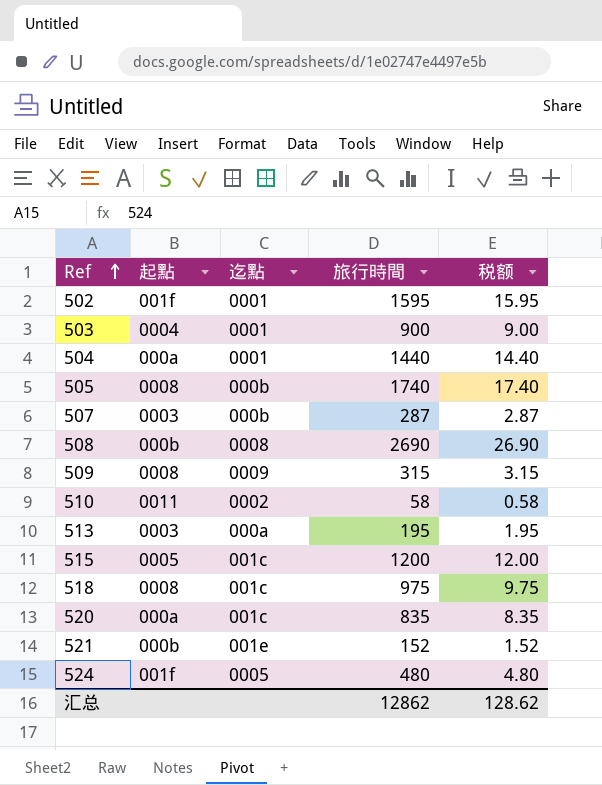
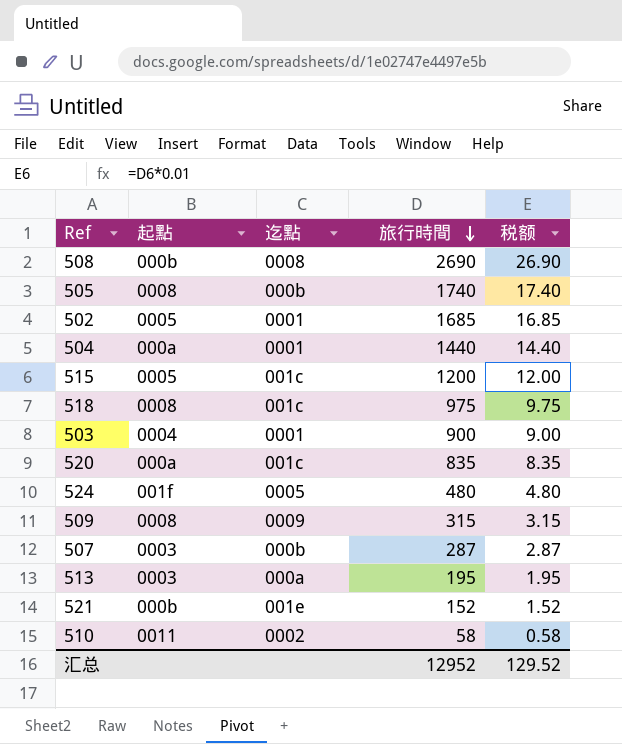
row order: Ref ascending -> 旅行時間 descending
502 | 起點: 001f -> 0005
502 | 旅行時間: 1595 -> 1685
502 | 税额: 15.95 -> 16.85
汇总 | 旅行時間: 12862 -> 12952
汇总 | 税额: 128.62 -> 129.52

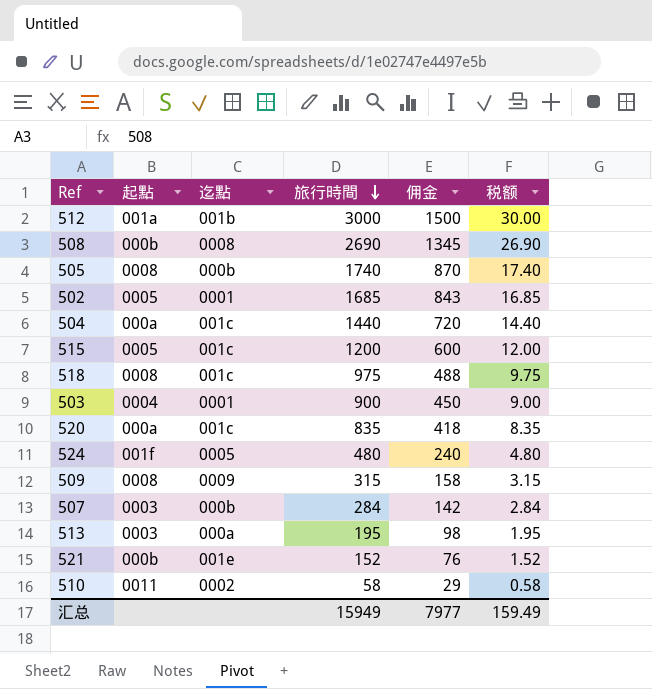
column 佣金 | formula: none -> [旅行時間] * 0.5
row 512: none -> 001a | 001b | 3000 | 1500 | 30.00
504 | 迄點: 0001 -> 001c
507 | 旅行時間: 287 -> 284
507 | 税额: 2.87 -> 2.84
汇总 | 旅行時間: 12952 -> 15949
汇总 | 税额: 129.52 -> 159.49

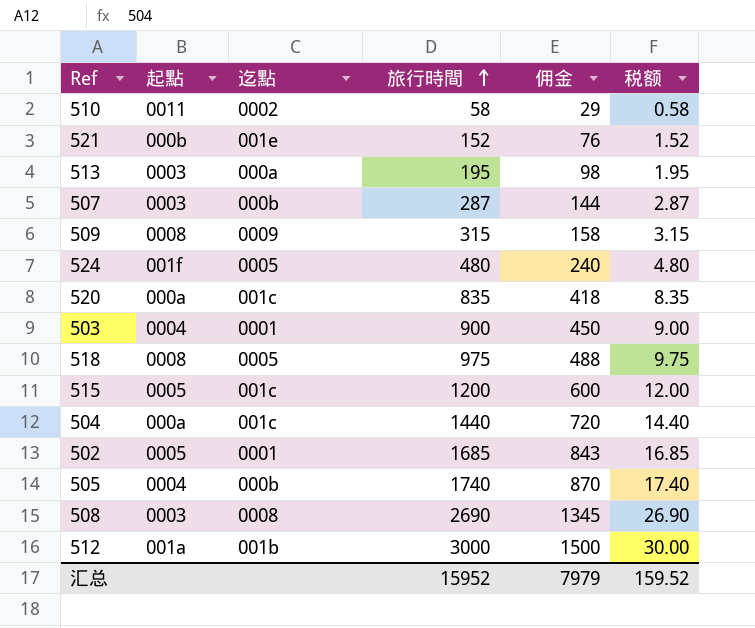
row order: 旅行時間 descending -> 旅行時間 ascending
507 | 旅行時間: 284 -> 287
507 | 佣金: 142 -> 144
507 | 税额: 2.84 -> 2.87
518 | 迄點: 001c -> 0005
505 | 起點: 0008 -> 0004
508 | 起點: 000b -> 0003
汇总 | 旅行時間: 15949 -> 15952
汇总 | 佣金: 7977 -> 7979
汇总 | 税额: 159.49 -> 159.52

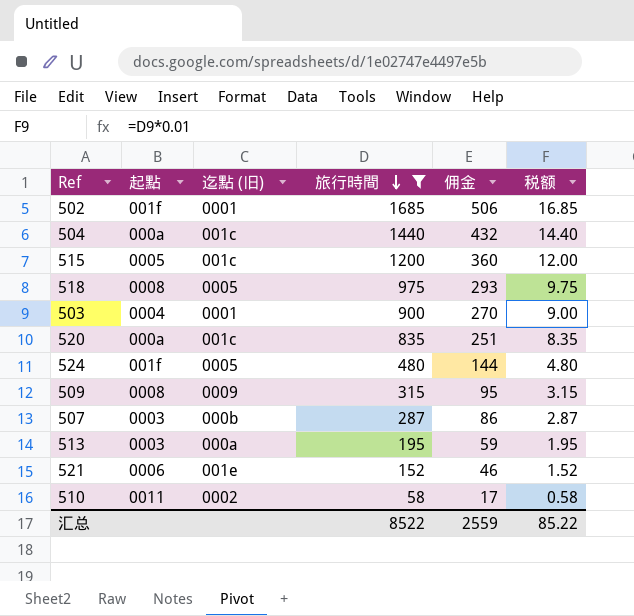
filter: none -> 旅行時間 <= 1685
row order: 旅行時間 ascending -> 旅行時間 descending
column name: 迄點 -> 迄點 (旧)
column 佣金 | formula: [旅行時間] * 0.5 -> [旅行時間] * 0.3
502 | 起點: 0005 -> 001f
521 | 起點: 000b -> 0006
汇总 | 旅行時間: 15952 -> 8522
汇总 | 佣金: 7979 -> 2559
汇总 | 税额: 159.52 -> 85.22

